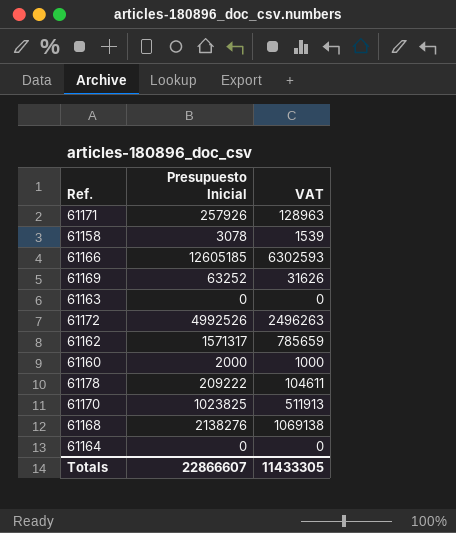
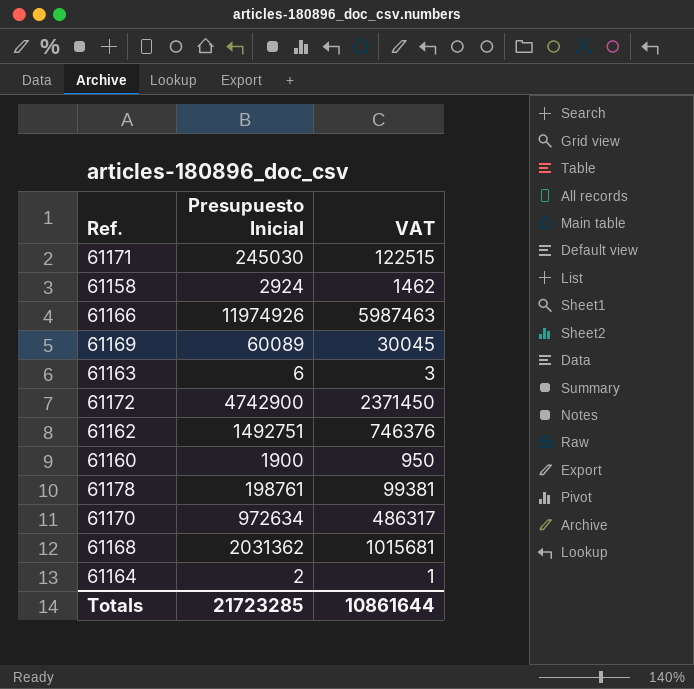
61171 | Presupuesto Inicial: 257926 -> 245030
61171 | VAT: 128963 -> 122515
61158 | Presupuesto Inicial: 3078 -> 2924
61158 | VAT: 1539 -> 1462
61166 | Presupuesto Inicial: 12605185 -> 11974926
61166 | VAT: 6302593 -> 5987463
61169 | Presupuesto Inicial: 63252 -> 60089
61169 | VAT: 31626 -> 30045
61163 | Presupuesto Inicial: 0 -> 6
61163 | VAT: 0 -> 3
61172 | Presupuesto Inicial: 4992526 -> 4742900
61172 | VAT: 2496263 -> 2371450
61162 | Presupuesto Inicial: 1571317 -> 1492751
61162 | VAT: 785659 -> 746376
61160 | Presupuesto Inicial: 2000 -> 1900
61160 | VAT: 1000 -> 950
61178 | Presupuesto Inicial: 209222 -> 198761
61178 | VAT: 104611 -> 99381
61170 | Presupuesto Inicial: 1023825 -> 972634
61170 | VAT: 511913 -> 486317
61168 | Presupuesto Inicial: 2138276 -> 2031362
61168 | VAT: 1069138 -> 1015681
61164 | Presupuesto Inicial: 0 -> 2
61164 | VAT: 0 -> 1
Totals | Presupuesto Inicial: 22866607 -> 21723285
Totals | VAT: 11433305 -> 10861644

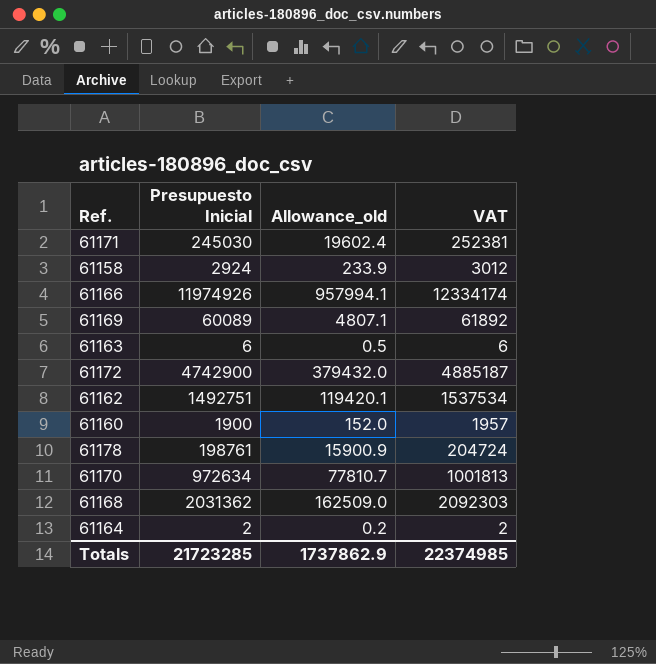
column Allowance_old | formula: none -> [Presupuesto Inicial] * 0.08
column VAT | formula: [Presupuesto Inicial] * 0.5 -> [Presupuesto Inicial] * 1.03
Totals | VAT: 10861644 -> 22374985

